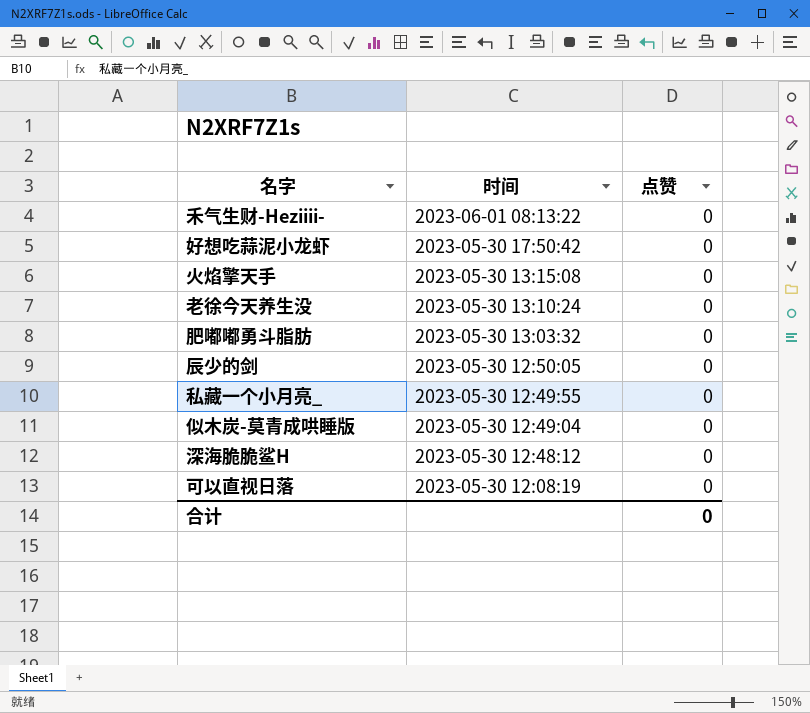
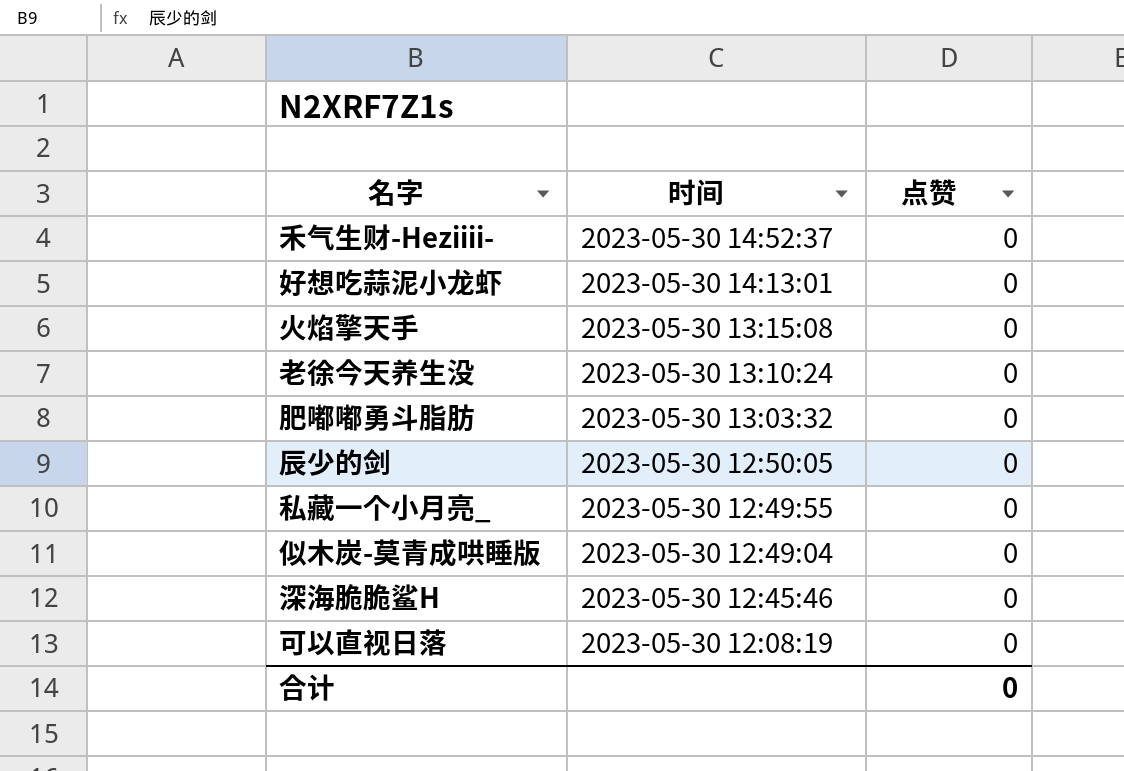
禾气生财-Heziiii- | 时间: 2023-06-01 08:13:22 -> 2023-05-30 14:52:37
好想吃蒜泥小龙虾 | 时间: 2023-05-30 17:50:42 -> 2023-05-30 14:13:01
深海脆脆鲨H | 时间: 2023-05-30 12:48:12 -> 2023-05-30 12:45:46

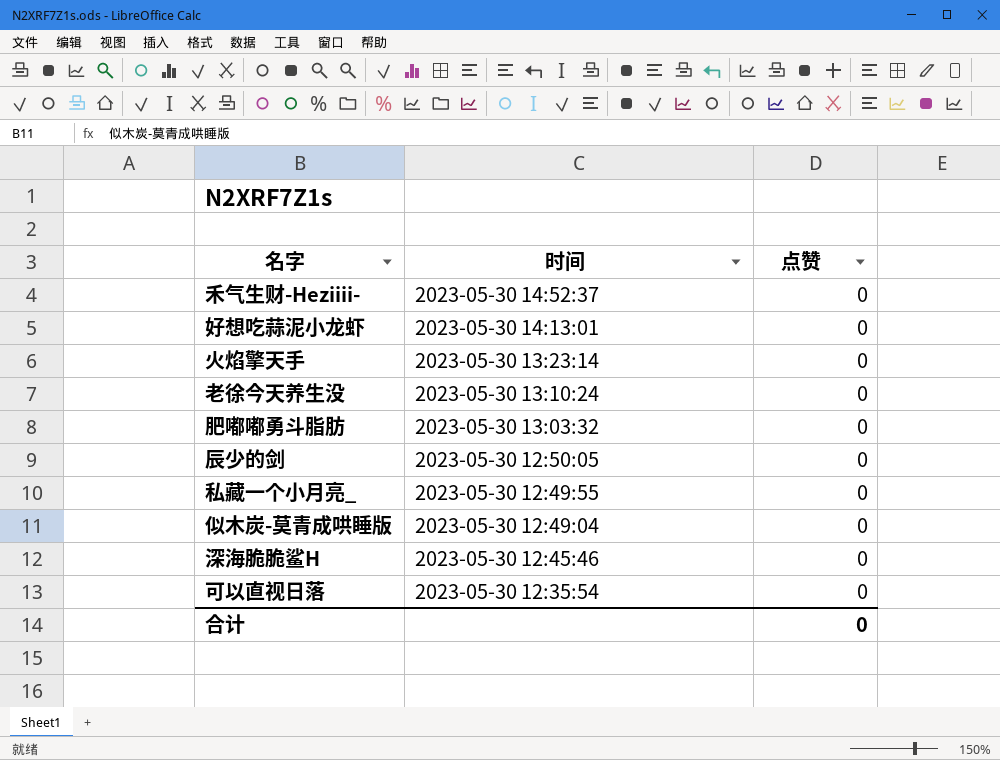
火焰擎天手 | 时间: 2023-05-30 13:15:08 -> 2023-05-30 13:23:14
可以直视日落 | 时间: 2023-05-30 12:08:19 -> 2023-05-30 12:35:54

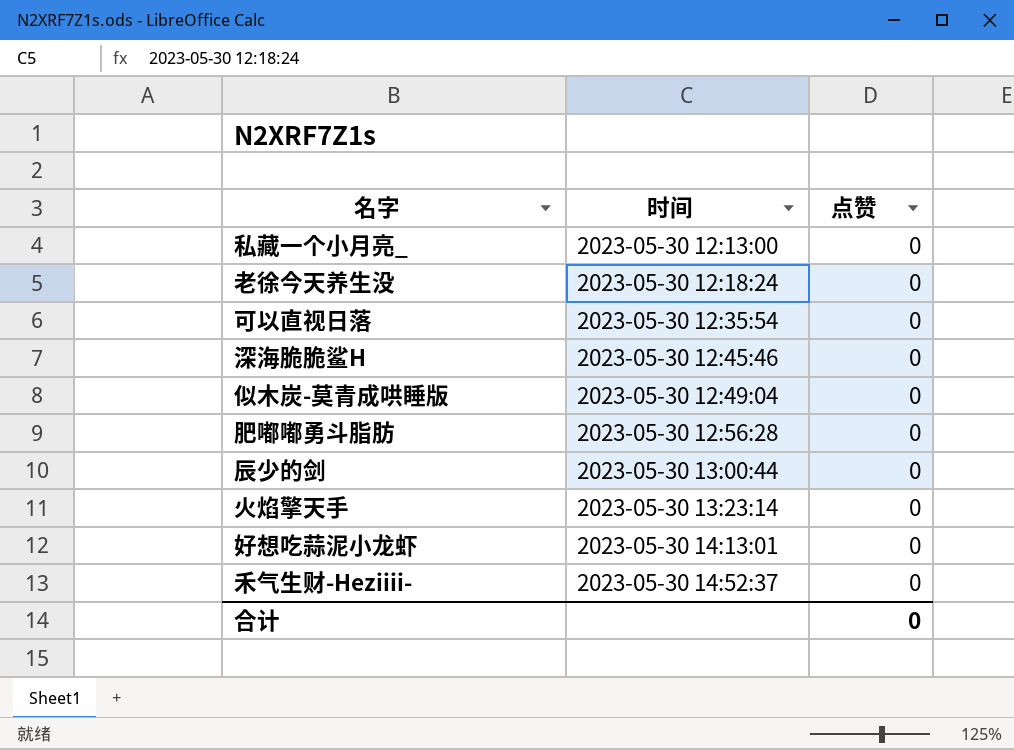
row order: 时间 descending -> 时间 ascending
私藏一个小月亮_ | 时间: 2023-05-30 12:49:55 -> 2023-05-30 12:13:00
老徐今天养生没 | 时间: 2023-05-30 13:10:24 -> 2023-05-30 12:18:24
肥嘟嘟勇斗脂肪 | 时间: 2023-05-30 13:03:32 -> 2023-05-30 12:56:28
辰少的剑 | 时间: 2023-05-30 12:50:05 -> 2023-05-30 13:00:44

